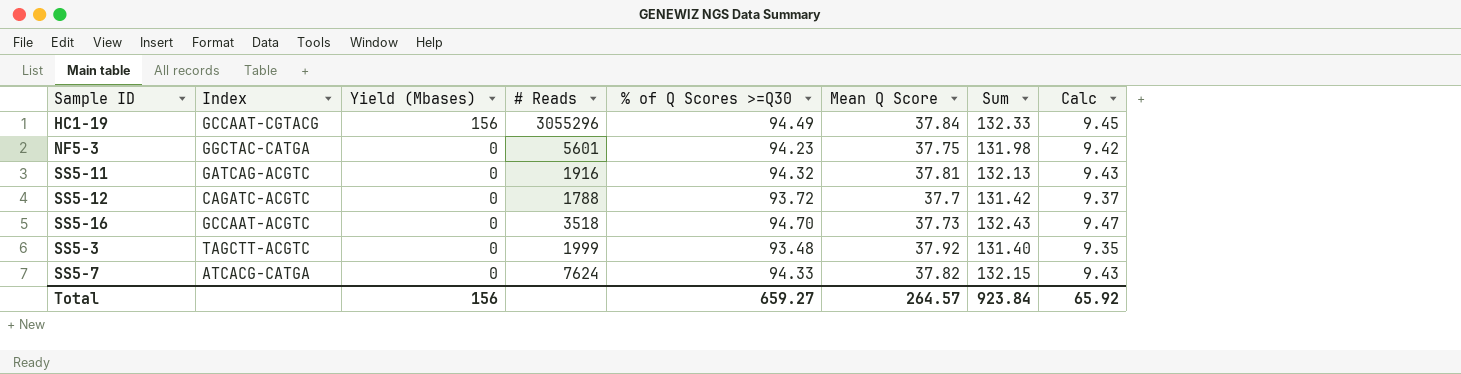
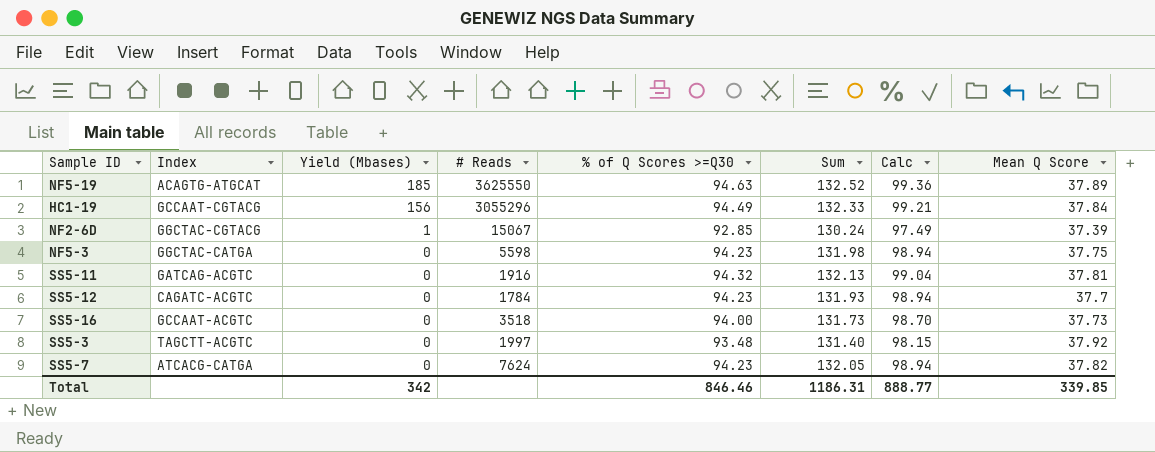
column Calc | formula: [% of Q Scores >=Q30] * 0.1 -> [% of Q Scores >=Q30] * 1.05
column Mean Q Score | position: 6 -> 8
row NF5-19: none -> ACAGTG-ATGCAT | 185 | 3625550 | 94.63 | 132.52 | 99.36 | 37.89
row NF2-6D: none -> GGCTAC-CGTACG | 1 | 15067 | 92.85 | 130.24 | 97.49 | 37.39
NF5-3 | # Reads: 5601 -> 5598
SS5-12 | # Reads: 1788 -> 1784
SS5-12 | % of Q Scores >=Q30: 93.72 -> 94.23
SS5-12 | Sum: 131.42 -> 131.93
SS5-16 | % of Q Scores >=Q30: 94.70 -> 94.00
SS5-16 | Sum: 132.43 -> 131.73
SS5-3 | # Reads: 1999 -> 1997
SS5-7 | % of Q Scores >=Q30: 94.33 -> 94.23
SS5-7 | Sum: 132.15 -> 132.05
Total | Yield (Mbases): 156 -> 342
Total | % of Q Scores >=Q30: 659.27 -> 846.46
Total | Sum: 923.84 -> 1186.31
Total | Calc: 65.92 -> 888.77
Total | Mean Q Score: 264.57 -> 339.85

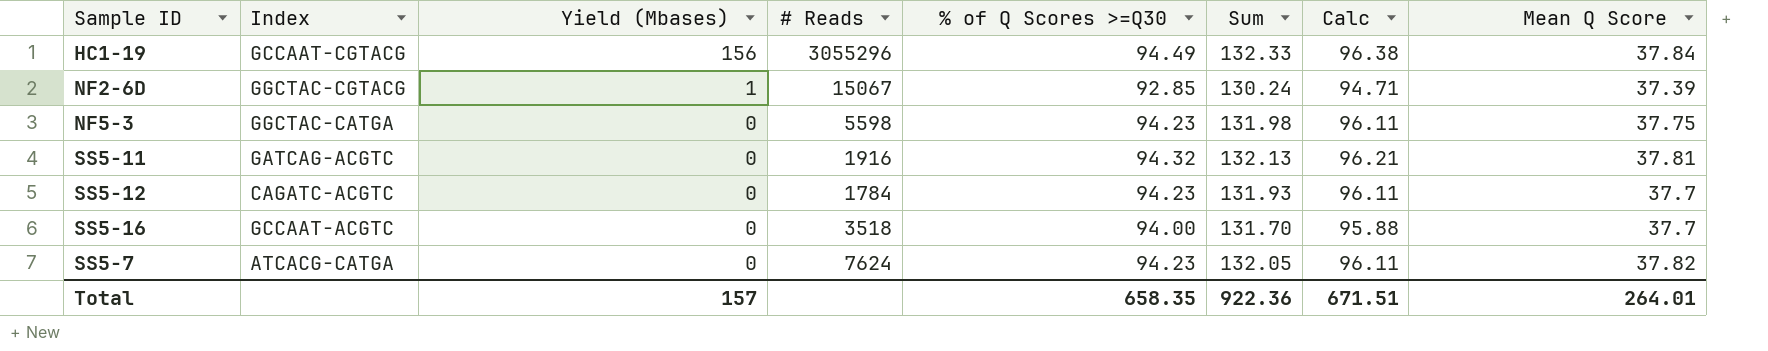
column Calc | formula: [% of Q Scores >=Q30] * 1.05 -> [% of Q Scores >=Q30] * 1.02
row NF5-19: ACAGTG-ATGCAT | 185 | 3625550 | 94.63 | 132.52 | 99.36 | 37.89 -> none
row SS5-3: TAGCTT-ACGTC | 0 | 1997 | 93.48 | 131.40 | 98.15 | 37.92 -> none
SS5-16 | Sum: 131.73 -> 131.70
SS5-16 | Mean Q Score: 37.73 -> 37.7
Total | Yield (Mbases): 342 -> 157
Total | % of Q Scores >=Q30: 846.46 -> 658.35
Total | Sum: 1186.31 -> 922.36
Total | Calc: 888.77 -> 671.51
Total | Mean Q Score: 339.85 -> 264.01

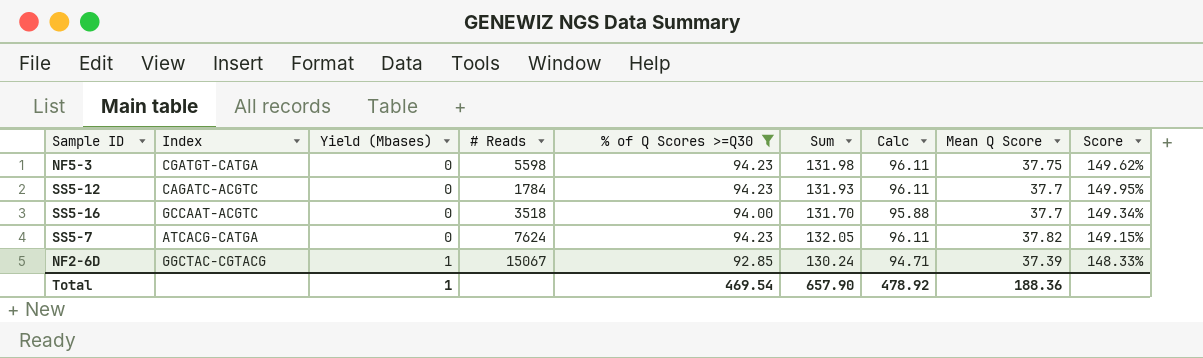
filter: none -> % of Q Scores >=Q30 <= 94.23
row order: Yield (Mbases) descending -> Yield (Mbases) ascending
column Score | formula: none -> ([% of Q Scores >=Q30] - [Mean Q Score]) / [Mean Q Score]
NF5-3 | Index: GGCTAC-CATGA -> CGATGT-CATGA
Total | Yield (Mbases): 157 -> 1
Total | % of Q Scores >=Q30: 658.35 -> 469.54
Total | Sum: 922.36 -> 657.90
Total | Calc: 671.51 -> 478.92
Total | Mean Q Score: 264.01 -> 188.36

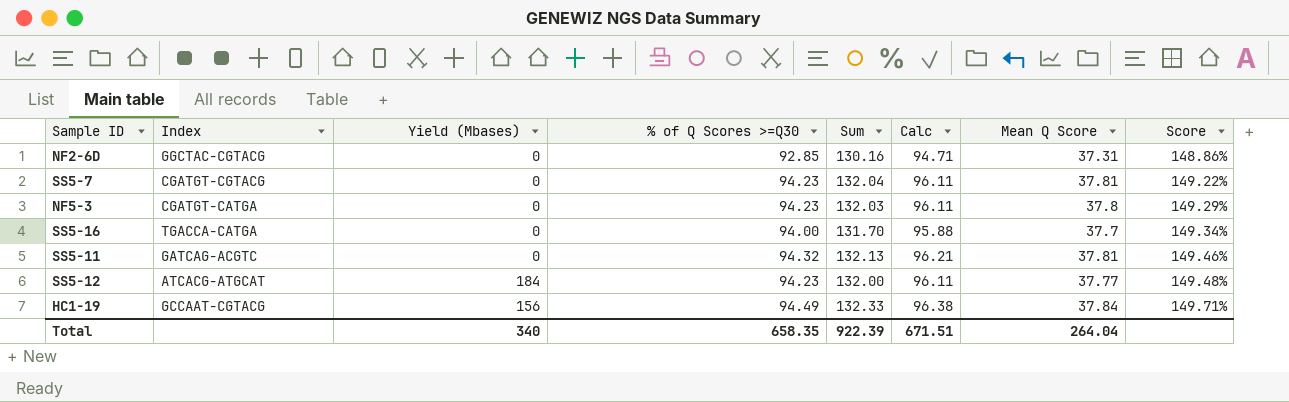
filter: % of Q Scores >=Q30 <= 94.23 -> none
row order: Yield (Mbases) ascending -> Score ascending
column # Reads | position: 4 -> none
NF2-6D | Yield (Mbases): 1 -> 0
NF2-6D | Sum: 130.24 -> 130.16
NF2-6D | Mean Q Score: 37.39 -> 37.31
NF2-6D | Score: 148.33% -> 148.86%
SS5-7 | Index: ATCACG-CATGA -> CGATGT-CGTACG
SS5-7 | Sum: 132.05 -> 132.04
SS5-7 | Mean Q Score: 37.82 -> 37.81
SS5-7 | Score: 149.15% -> 149.22%
NF5-3 | Sum: 131.98 -> 132.03
NF5-3 | Mean Q Score: 37.75 -> 37.8
NF5-3 | Score: 149.62% -> 149.29%
SS5-16 | Index: GCCAAT-ACGTC -> TGACCA-CATGA
SS5-12 | Index: CAGATC-ACGTC -> ATCACG-ATGCAT
SS5-12 | Yield (Mbases): 0 -> 184
SS5-12 | Sum: 131.93 -> 132.00
SS5-12 | Mean Q Score: 37.7 -> 37.77
SS5-12 | Score: 149.95% -> 149.48%
Total | Yield (Mbases): 1 -> 340
Total | % of Q Scores >=Q30: 469.54 -> 658.35
Total | Sum: 657.90 -> 922.39
Total | Calc: 478.92 -> 671.51
Total | Mean Q Score: 188.36 -> 264.04

